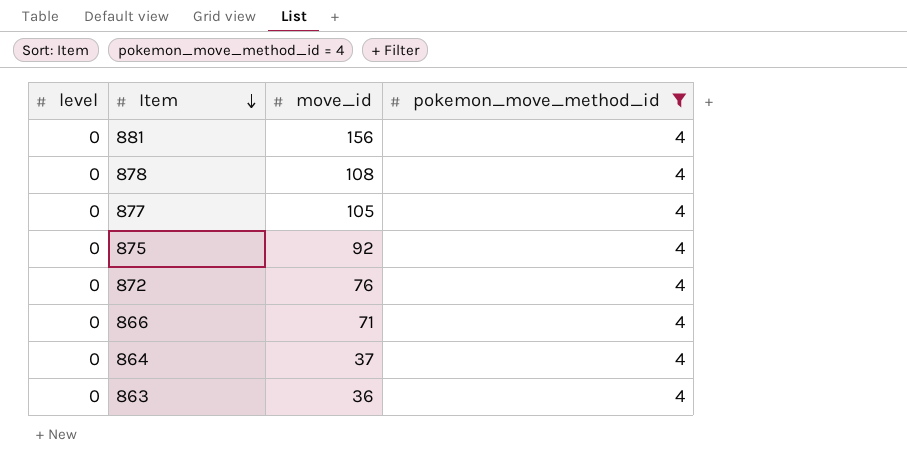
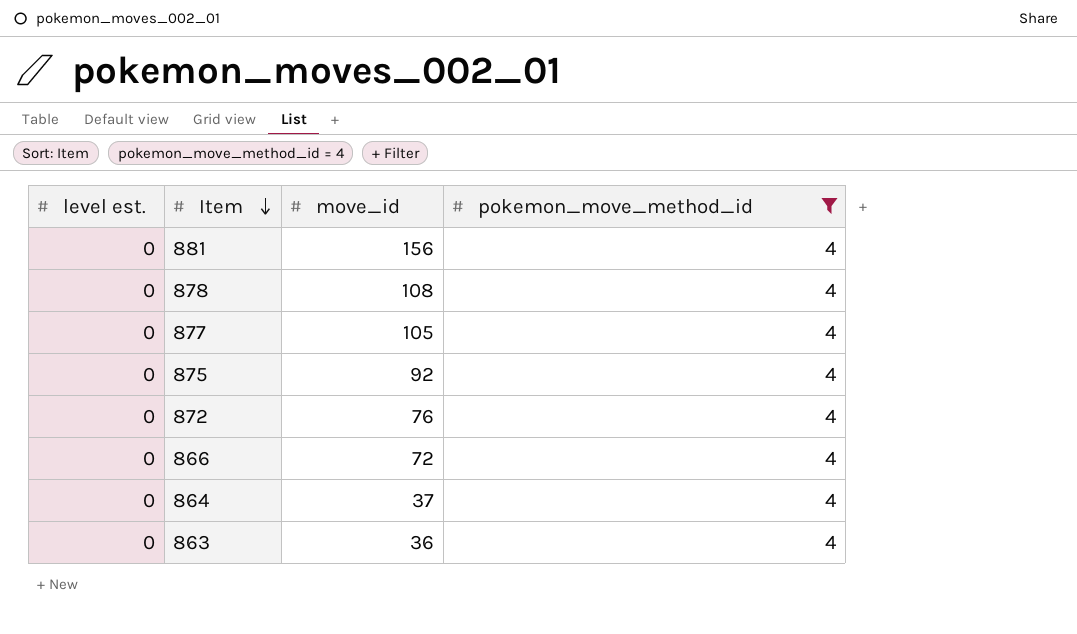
column name: level -> level est.
866 | move_id: 71 -> 72

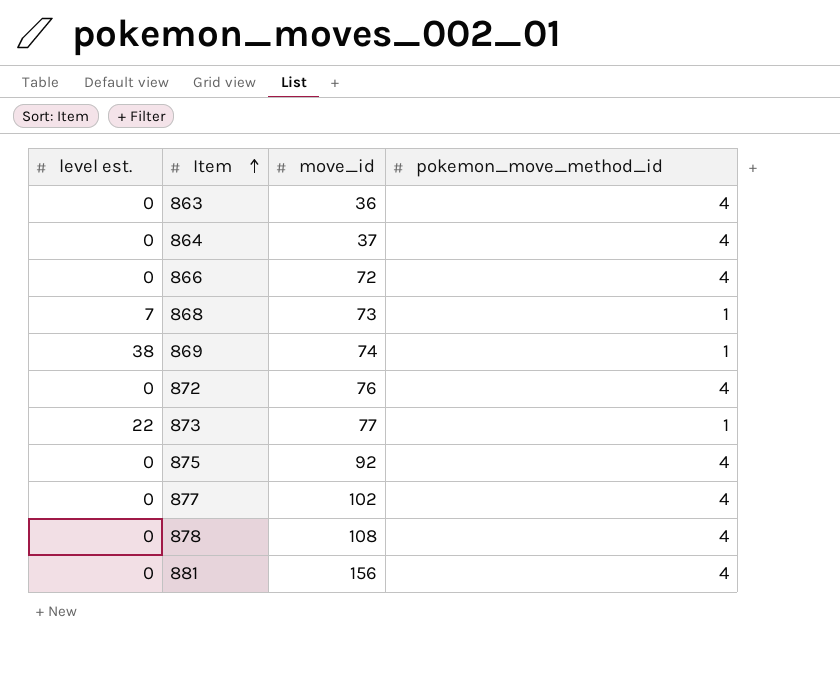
filter: pokemon_move_method_id = 4 -> none
row order: Item descending -> Item ascending
877 | move_id: 105 -> 102

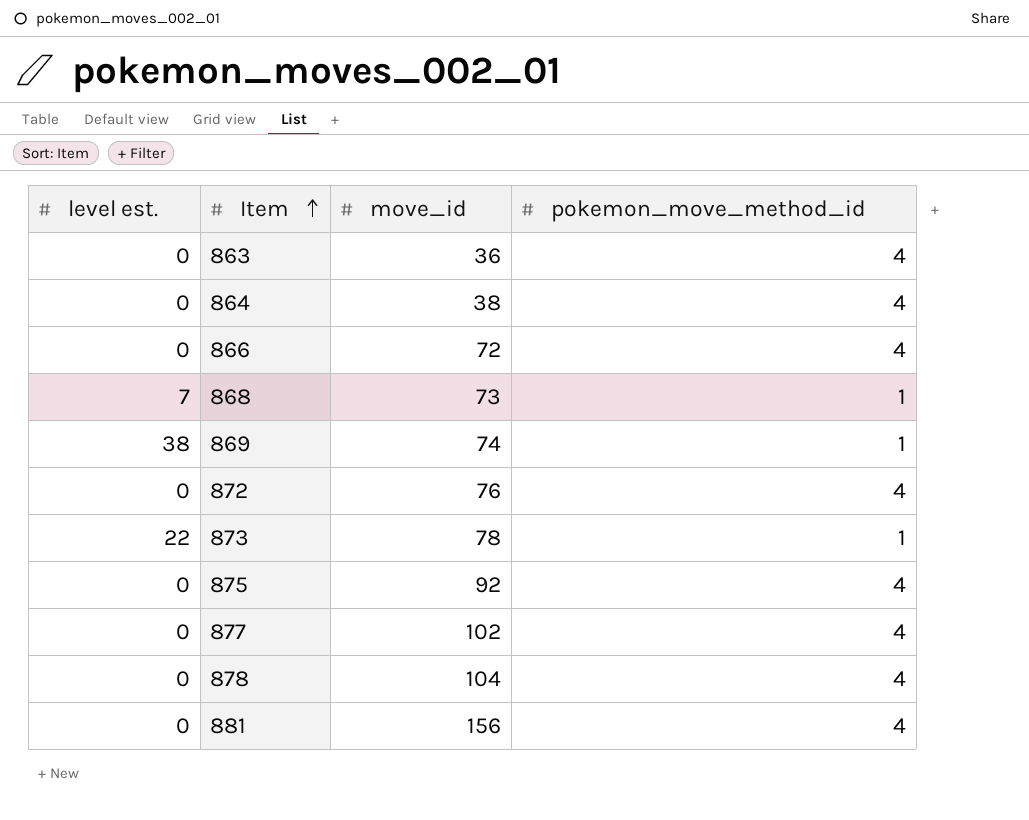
864 | move_id: 37 -> 38
873 | move_id: 77 -> 78
878 | move_id: 108 -> 104

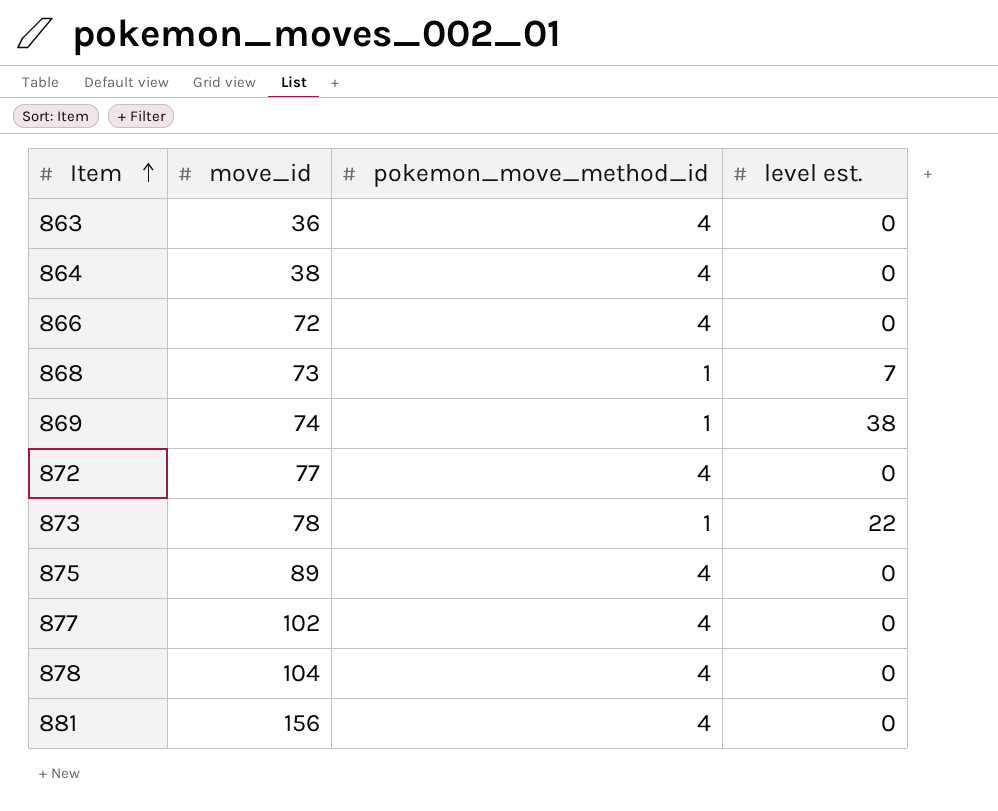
column level est. | position: 1 -> 4
872 | move_id: 76 -> 77
875 | move_id: 92 -> 89

